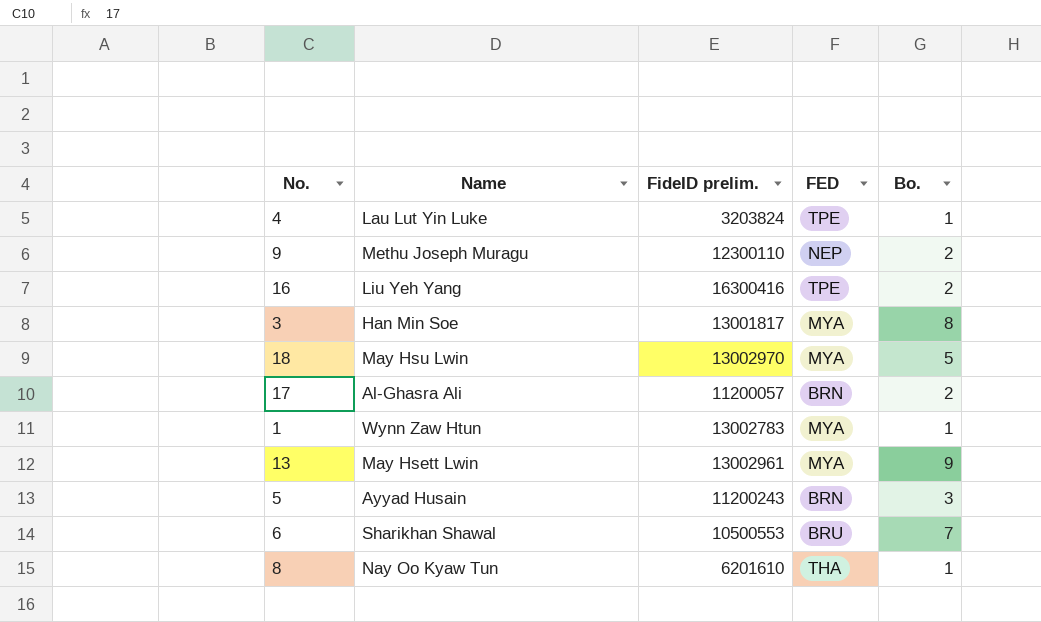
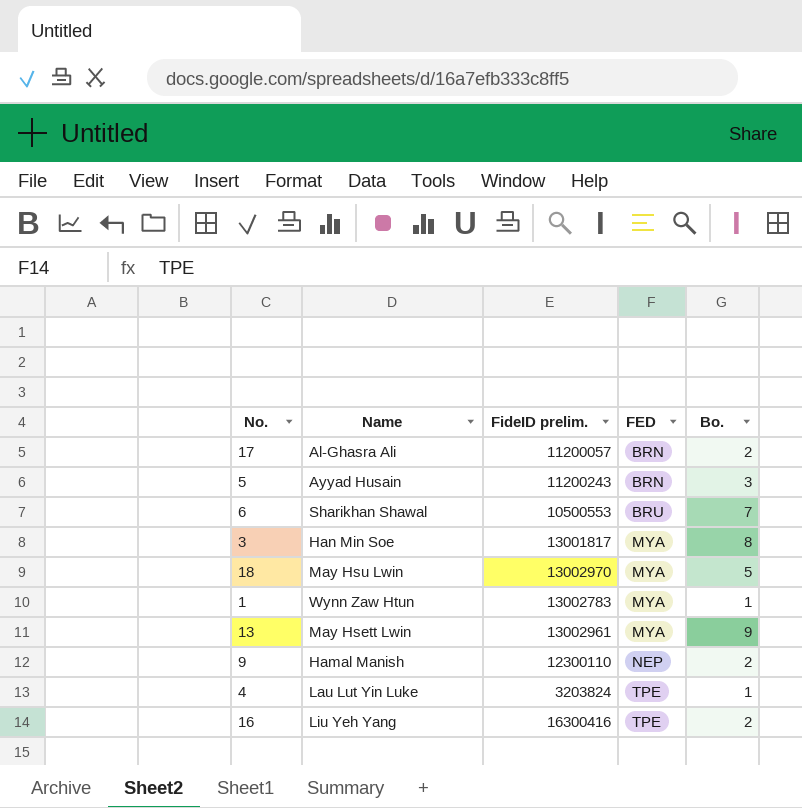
row order: none -> FED ascending
row 8: Nay Oo Kyaw Tun | 6201610 | THA | 1 -> none
9 | Name: Methu Joseph Muragu -> Hamal Manish

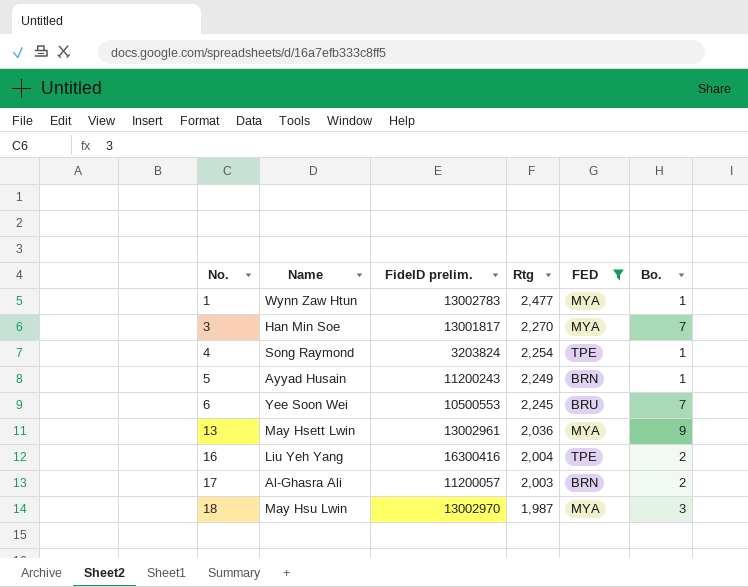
filter: none -> FED != NEP
row order: FED ascending -> No. ascending
column Rtg | position: none -> 4
3 | Bo.: 8 -> 7
4 | Name: Lau Lut Yin Luke -> Song Raymond
5 | Bo.: 3 -> 1
6 | Name: Sharikhan Shawal -> Yee Soon Wei
18 | Bo.: 5 -> 3

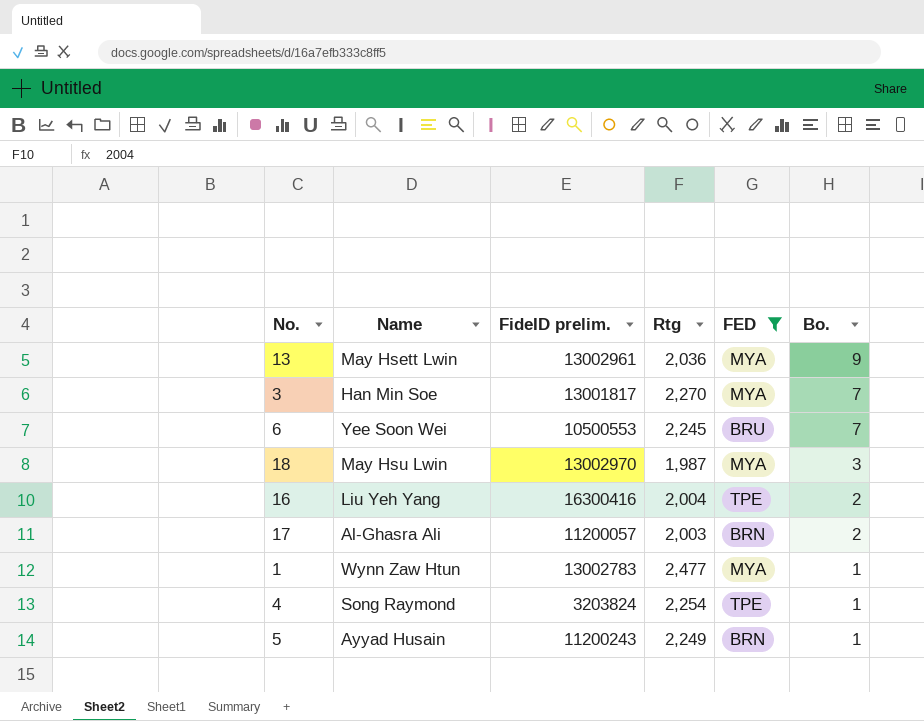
row order: No. ascending -> Bo. descending

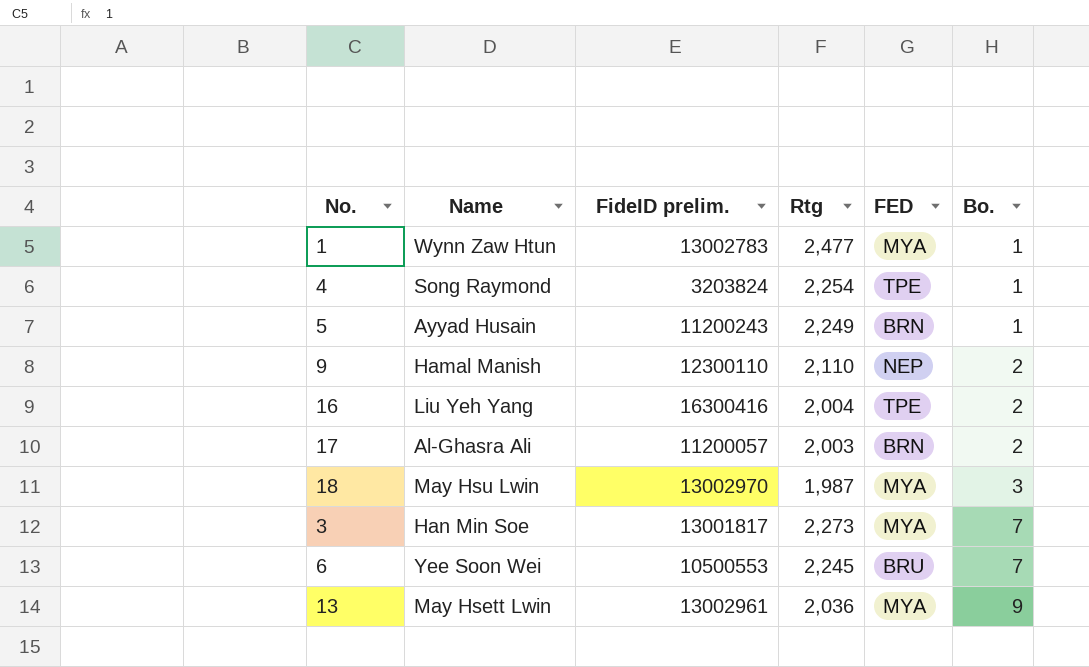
filter: FED != NEP -> none
row order: Bo. descending -> Bo. ascending
3 | Rtg: 2,270 -> 2,273

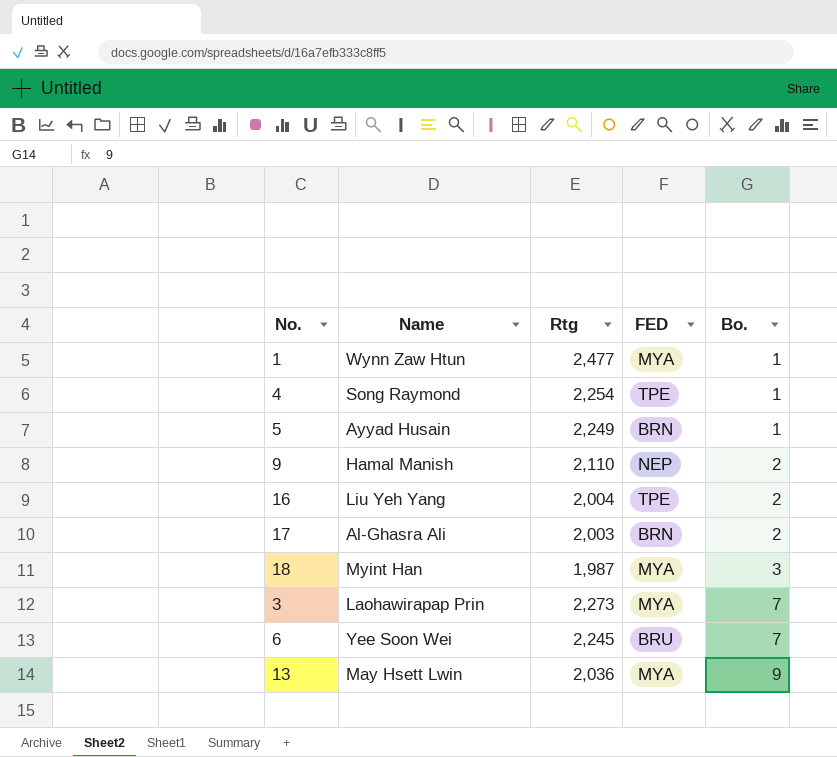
column FideID prelim. | position: 3 -> none
18 | Name: May Hsu Lwin -> Myint Han
3 | Name: Han Min Soe -> Laohawirapap Prin

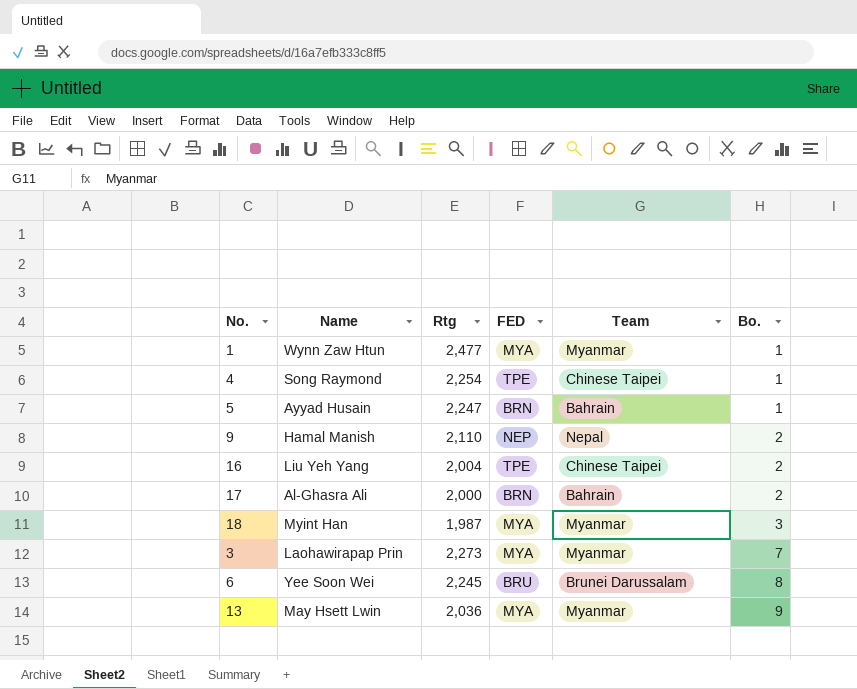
column Team | position: none -> 5
5 | Rtg: 2,249 -> 2,247
17 | Rtg: 2,003 -> 2,000
6 | Bo.: 7 -> 8

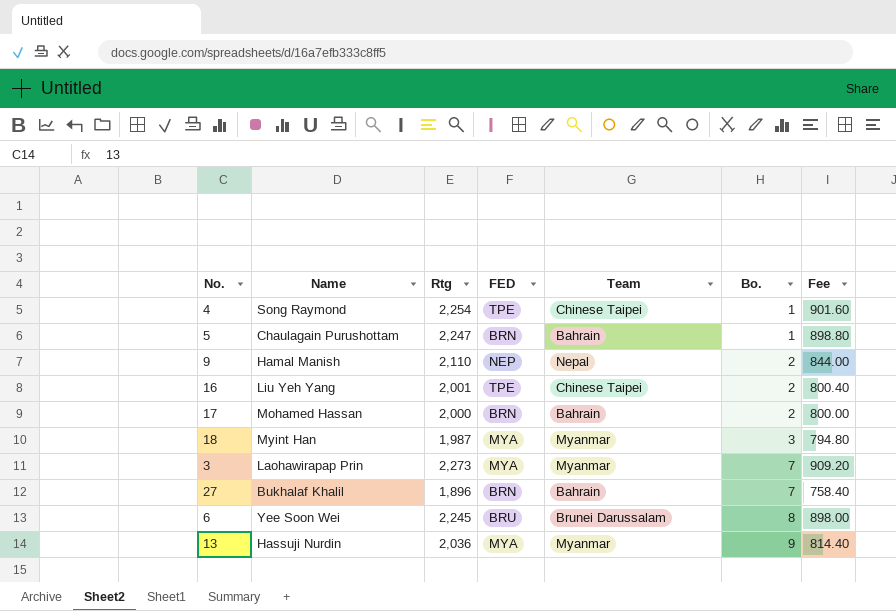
column Fee | formula: none -> [Rtg] * 0.4
row 1: Wynn Zaw Htun | 2,477 | MYA | Myanmar | 1 -> none
5 | Name: Ayyad Husain -> Chaulagain Purushottam
16 | Rtg: 2,004 -> 2,001
17 | Name: Al-Ghasra Ali -> Mohamed Hassan
row 27: none -> Bukhalaf Khalil | 1,896 | BRN | Bahrain | 7 | 758.40
13 | Name: May Hsett Lwin -> Hassuji Nurdin

